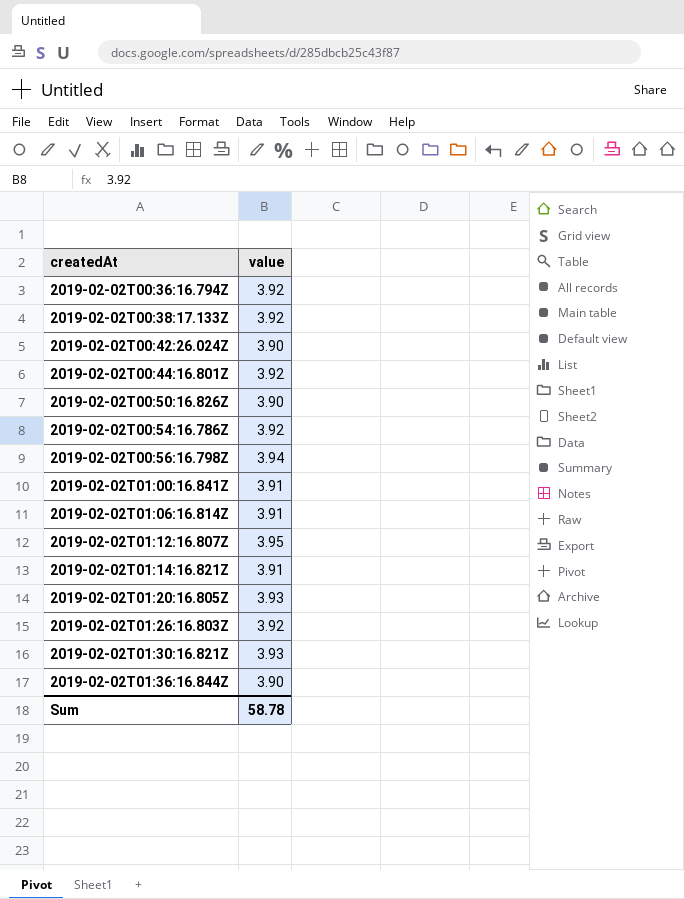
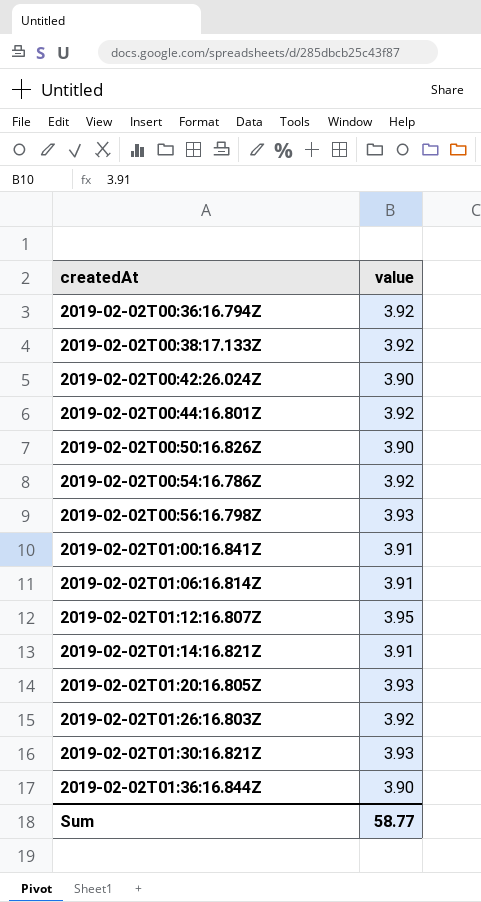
2019-02-02T00:56:16.798Z | value: 3.94 -> 3.93
Sum | value: 58.78 -> 58.77

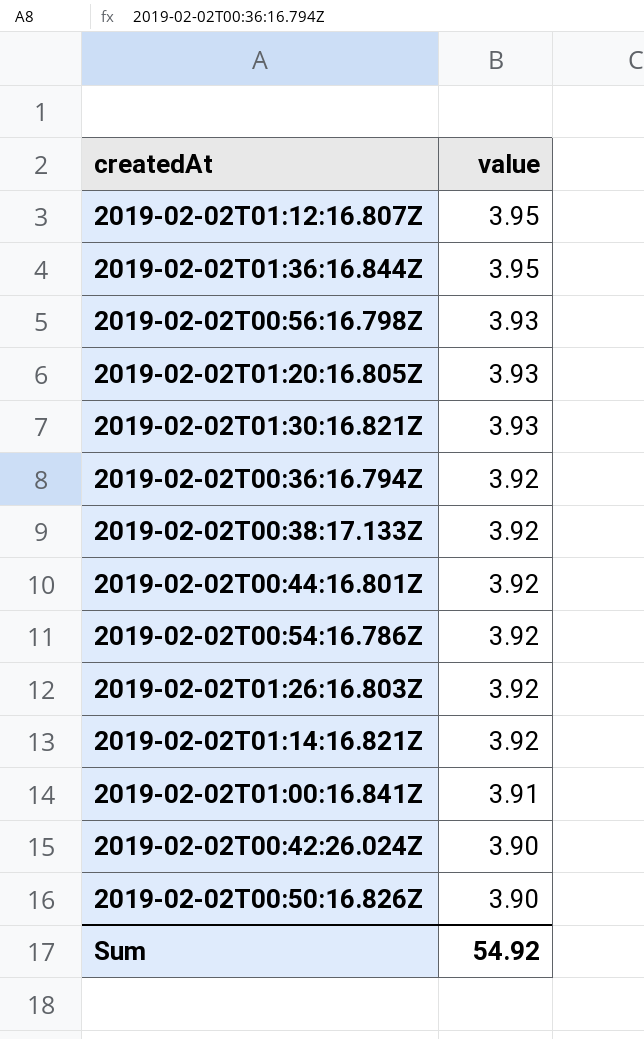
row order: createdAt ascending -> value descending
row 2019-02-02T01:06:16.814Z: 3.91 -> none
2019-02-02T01:36:16.844Z | value: 3.90 -> 3.95
2019-02-02T01:14:16.821Z | value: 3.91 -> 3.92
Sum | value: 58.77 -> 54.92

